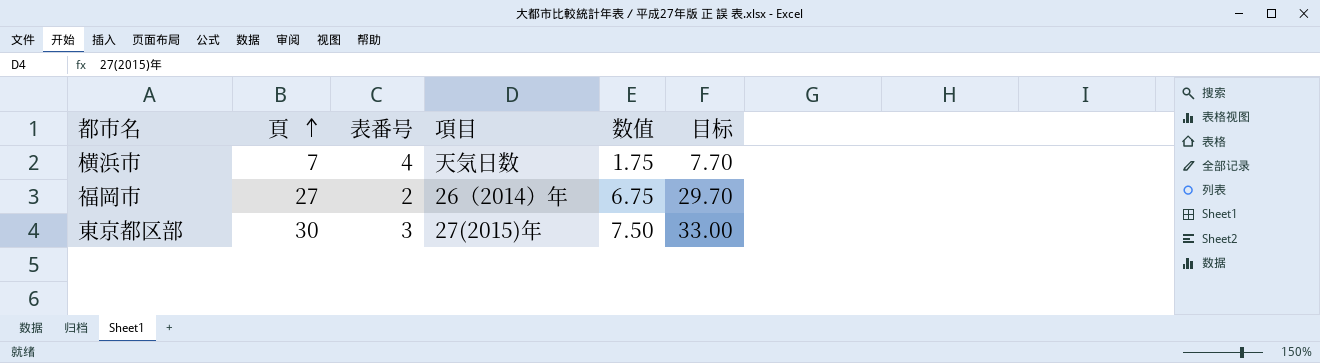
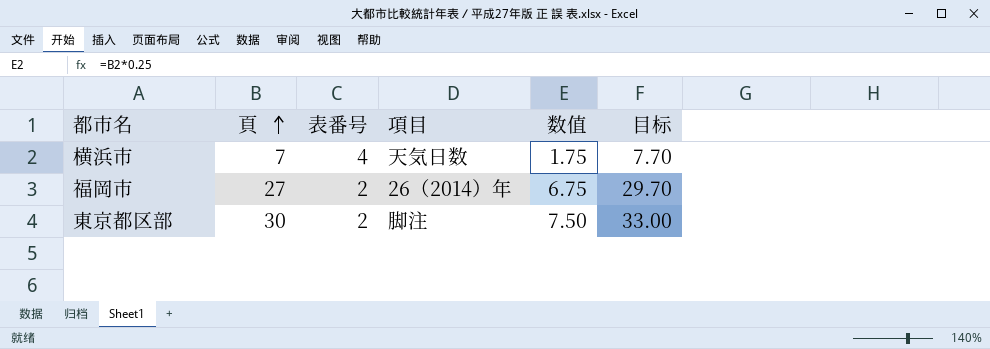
東京都区部 | 表番号: 3 -> 2
東京都区部 | 項目: 27(2015)年 -> 脚注

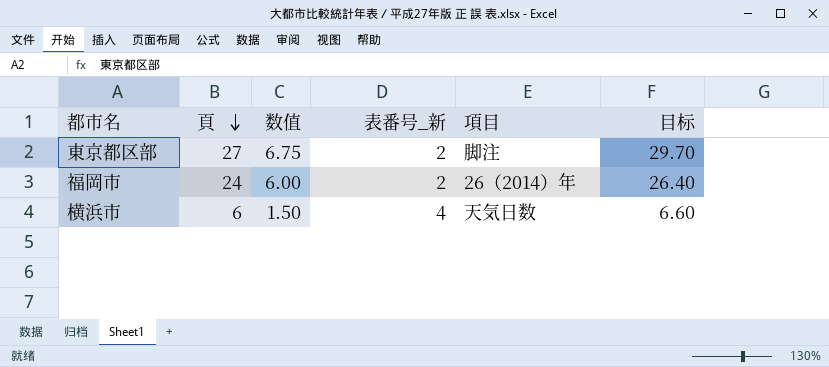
row order: 頁 ascending -> 頁 descending
column 数值 | position: 5 -> 3
column name: 表番号 -> 表番号_新
東京都区部 | 頁: 30 -> 27
東京都区部 | 数值: 7.50 -> 6.75
東京都区部 | 目标: 33.00 -> 29.70
福岡市 | 頁: 27 -> 24
福岡市 | 数值: 6.75 -> 6.00
福岡市 | 目标: 29.70 -> 26.40
横浜市 | 頁: 7 -> 6
横浜市 | 数值: 1.75 -> 1.50
横浜市 | 目标: 7.70 -> 6.60

